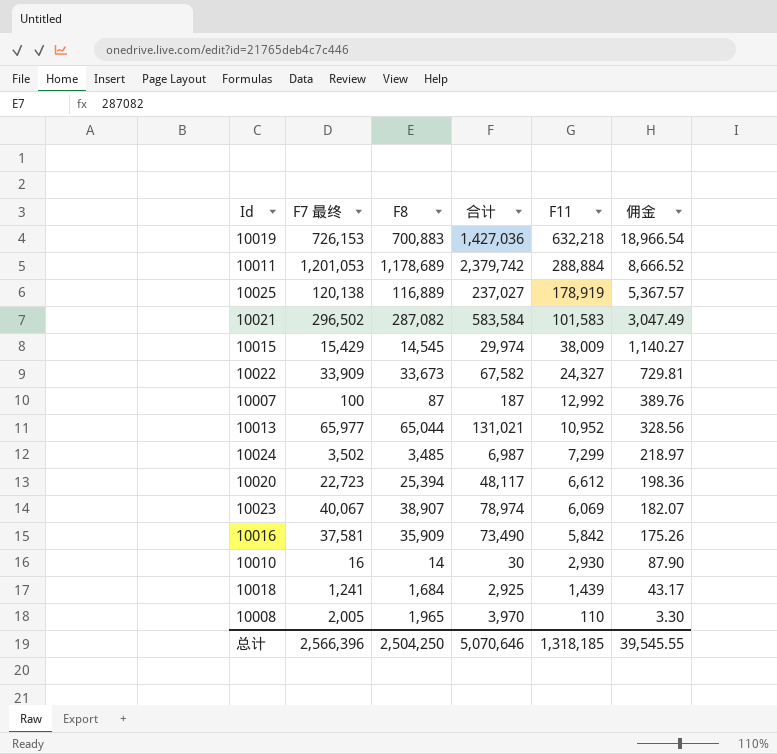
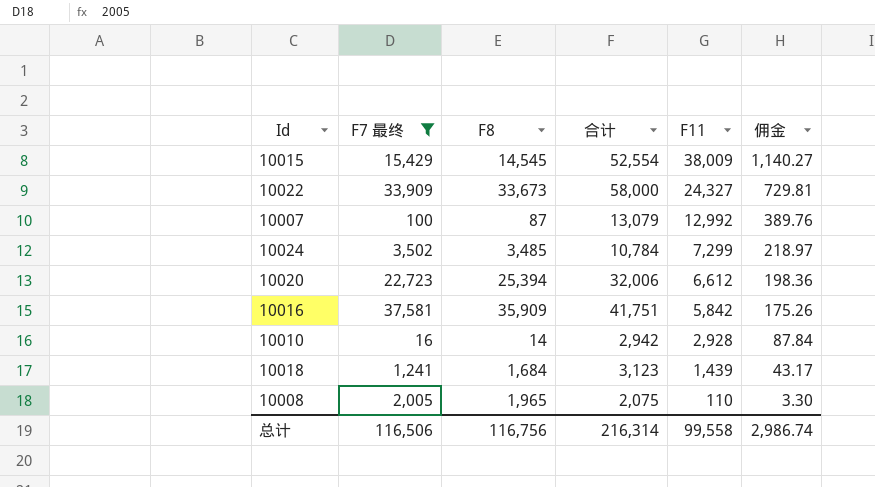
filter: none -> F7 最终 <= 37,581
column 合计 | formula: [F7 最终] + [F8] -> [F8] + [F11]
10010 | F11: 2,930 -> 2,928
10010 | 佣金: 87.90 -> 87.84
总计 | F7 最终: 2,566,396 -> 116,506
总计 | F8: 2,504,250 -> 116,756
总计 | 合计: 5,070,646 -> 216,314
总计 | F11: 1,318,185 -> 99,558
总计 | 佣金: 39,545.55 -> 2,986.74

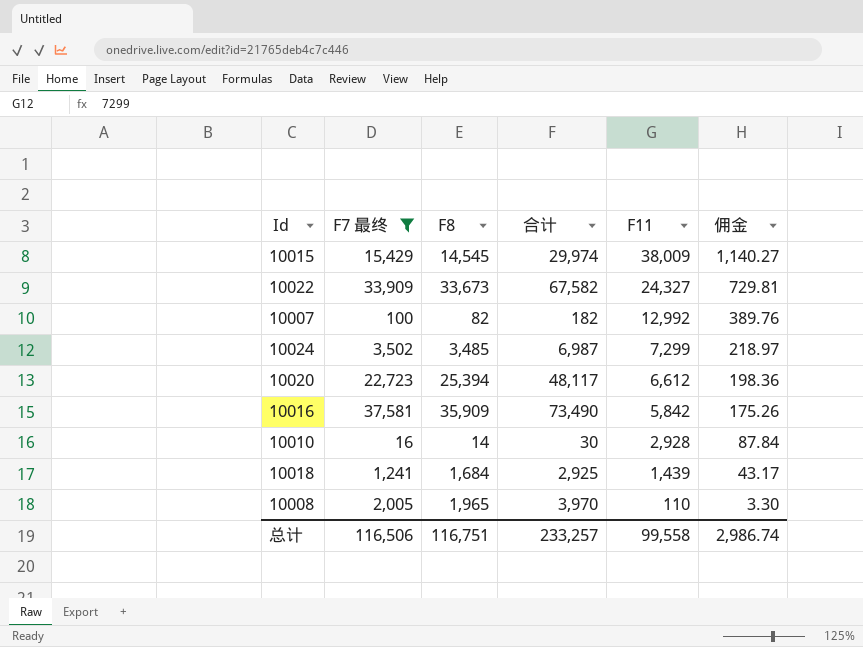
column 合计 | formula: [F8] + [F11] -> [F7 最终] + [F8]
10007 | F8: 87 -> 82
总计 | F8: 116,756 -> 116,751
总计 | 合计: 216,314 -> 233,257

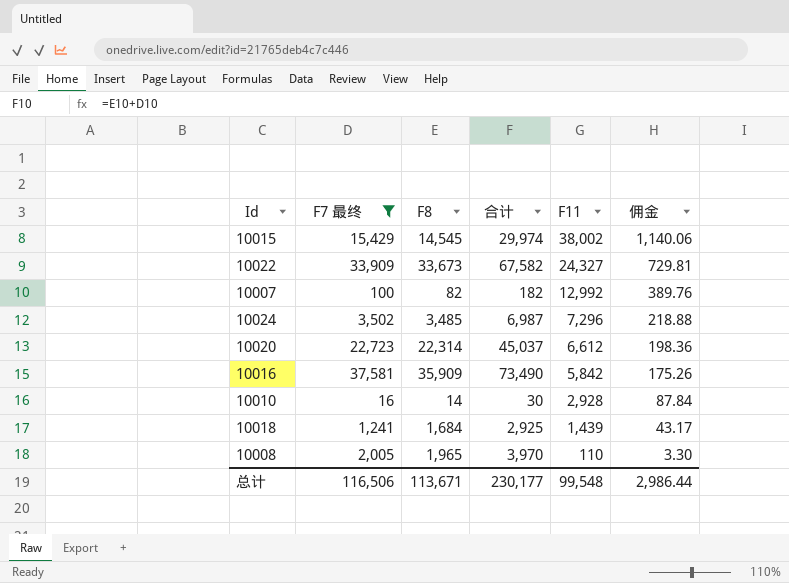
10015 | F11: 38,009 -> 38,002
10015 | 佣金: 1,140.27 -> 1,140.06
10024 | F11: 7,299 -> 7,296
10024 | 佣金: 218.97 -> 218.88
10020 | F8: 25,394 -> 22,314
10020 | 合计: 48,117 -> 45,037
总计 | F8: 116,751 -> 113,671
总计 | 合计: 233,257 -> 230,177
总计 | F11: 99,558 -> 99,548
总计 | 佣金: 2,986.74 -> 2,986.44

